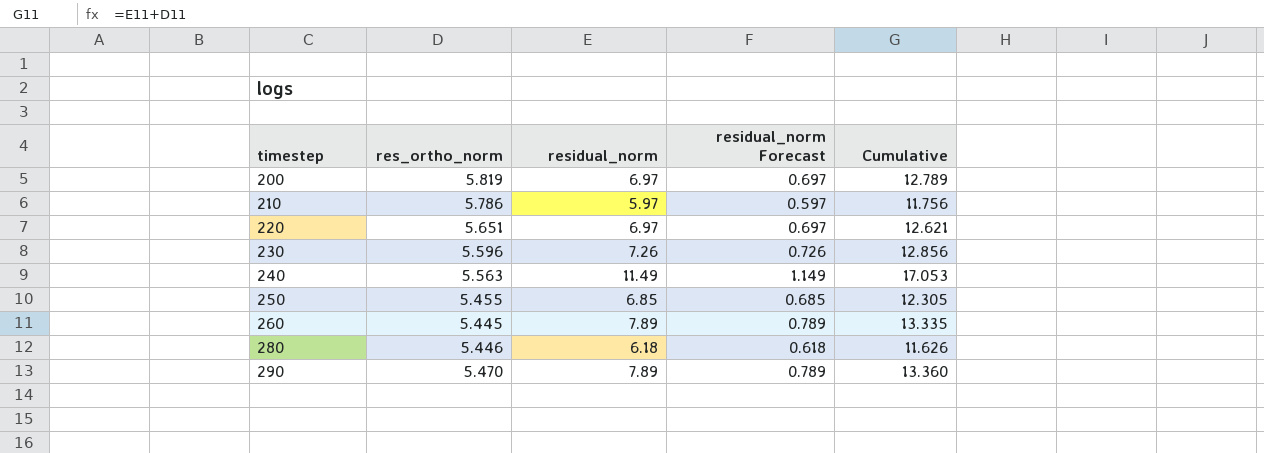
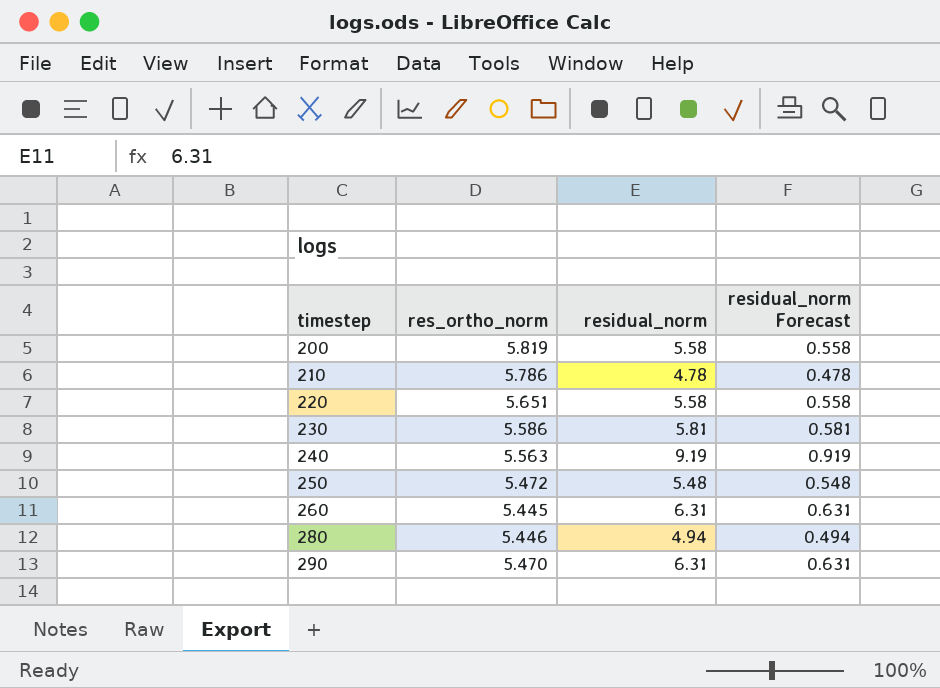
column Cumulative | formula: [res_ortho_norm] + [residual_norm] -> none
200 | residual_norm: 6.97 -> 5.58
200 | residual_norm Forecast: 0.697 -> 0.558
210 | residual_norm: 5.97 -> 4.78
210 | residual_norm Forecast: 0.597 -> 0.478
220 | residual_norm: 6.97 -> 5.58
220 | residual_norm Forecast: 0.697 -> 0.558
230 | res_ortho_norm: 5.596 -> 5.586
230 | residual_norm: 7.26 -> 5.81
230 | residual_norm Forecast: 0.726 -> 0.581
240 | residual_norm: 11.49 -> 9.19
240 | residual_norm Forecast: 1.149 -> 0.919
250 | res_ortho_norm: 5.455 -> 5.472
250 | residual_norm: 6.85 -> 5.48
250 | residual_norm Forecast: 0.685 -> 0.548
260 | residual_norm: 7.89 -> 6.31
260 | residual_norm Forecast: 0.789 -> 0.631
280 | residual_norm: 6.18 -> 4.94
280 | residual_norm Forecast: 0.618 -> 0.494
290 | residual_norm: 7.89 -> 6.31
290 | residual_norm Forecast: 0.789 -> 0.631

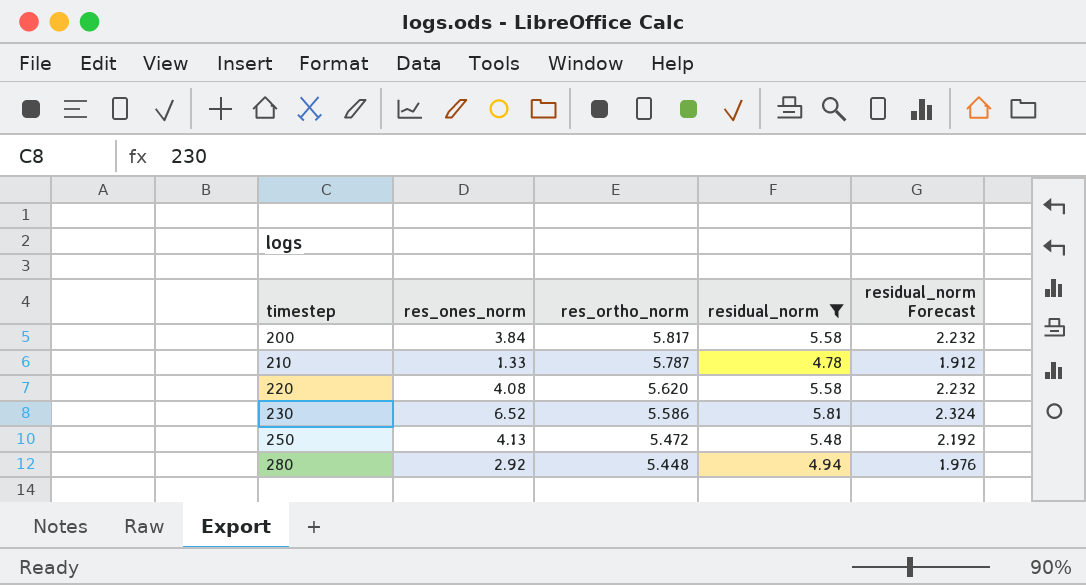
filter: none -> residual_norm <= 5.81
column res_ones_norm | position: none -> 2
column residual_norm Forecast | formula: [residual_norm] * 0.1 -> [residual_norm] * 0.4
200 | res_ortho_norm: 5.819 -> 5.817
210 | res_ortho_norm: 5.786 -> 5.787
220 | res_ortho_norm: 5.651 -> 5.620
280 | res_ortho_norm: 5.446 -> 5.448

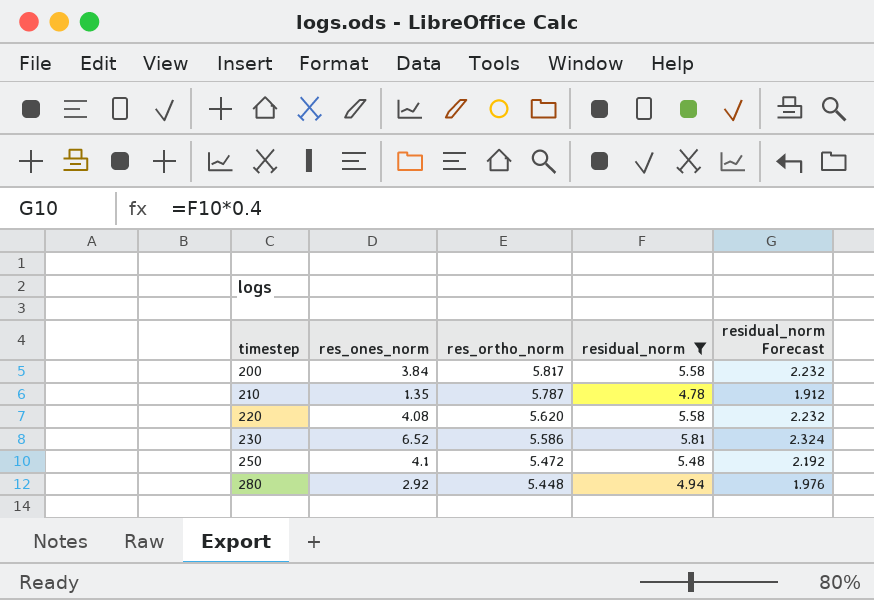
210 | res_ones_norm: 1.33 -> 1.35
250 | res_ones_norm: 4.13 -> 4.1

